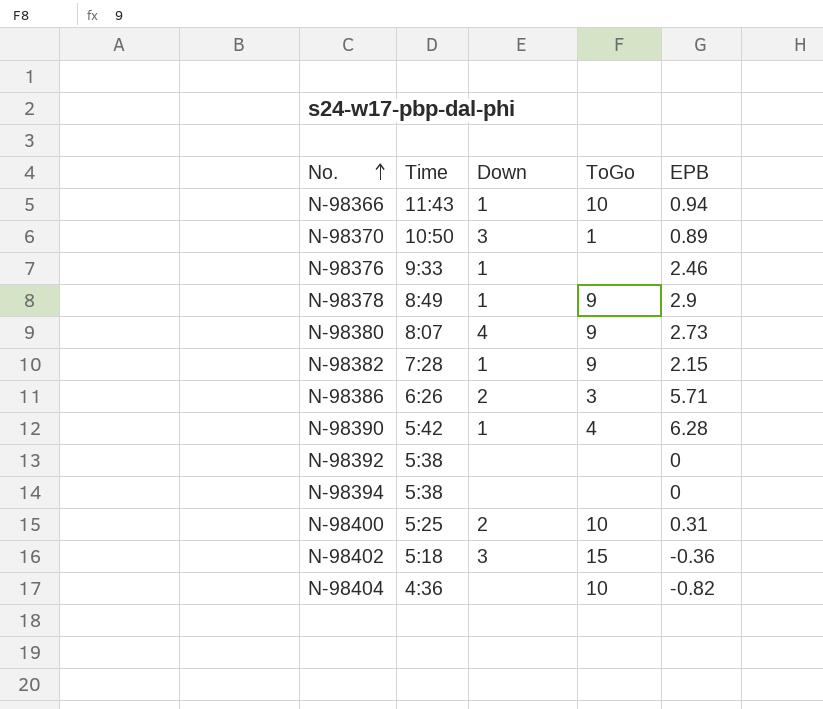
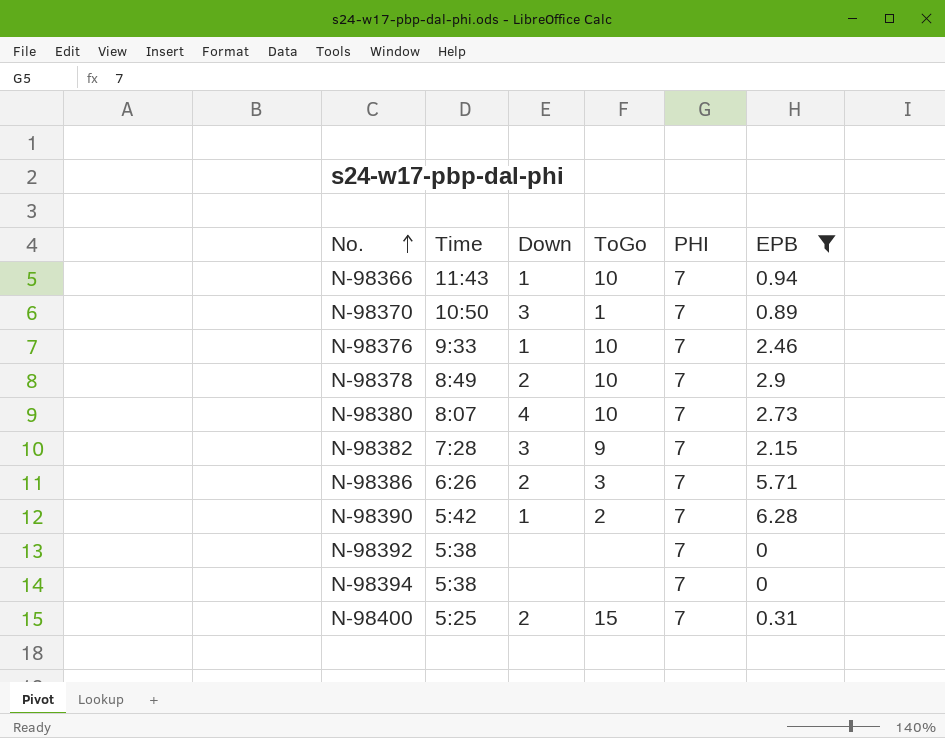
filter: none -> EPB >= 0
column PHI | position: none -> 5
N-98376 | ToGo: none -> 10
N-98378 | Down: 1 -> 2
N-98378 | ToGo: 9 -> 10
N-98380 | ToGo: 9 -> 10
N-98382 | Down: 1 -> 3
N-98390 | ToGo: 4 -> 2
N-98400 | ToGo: 10 -> 15

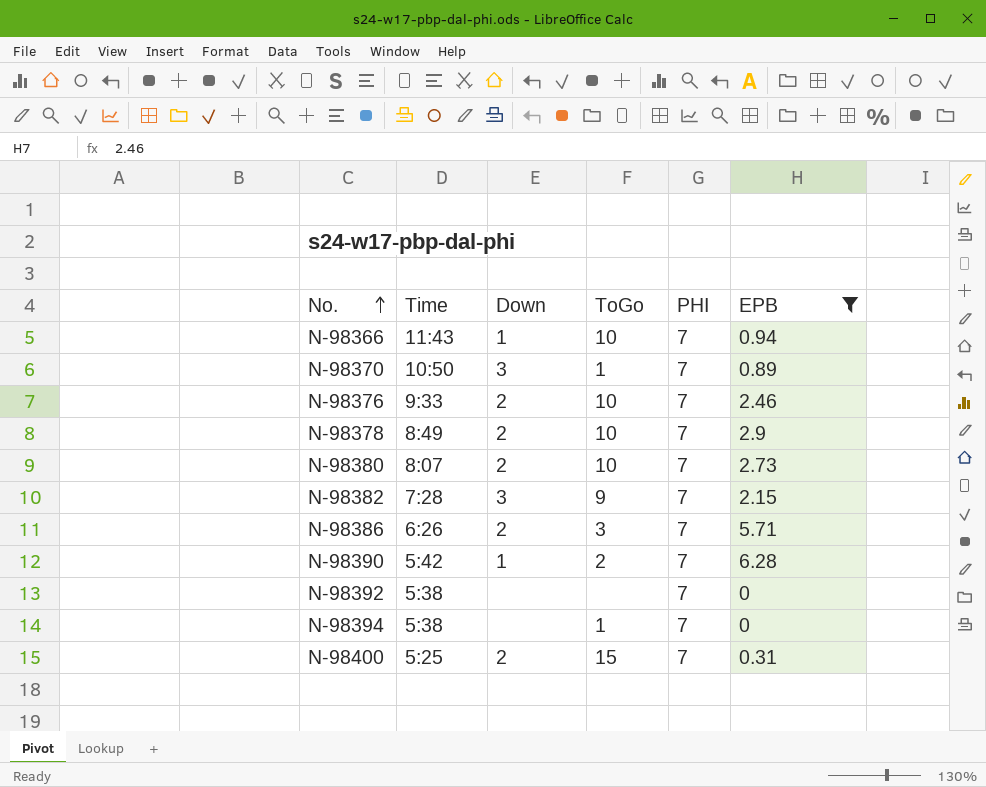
N-98376 | Down: 1 -> 2
N-98380 | Down: 4 -> 2
N-98394 | ToGo: none -> 1

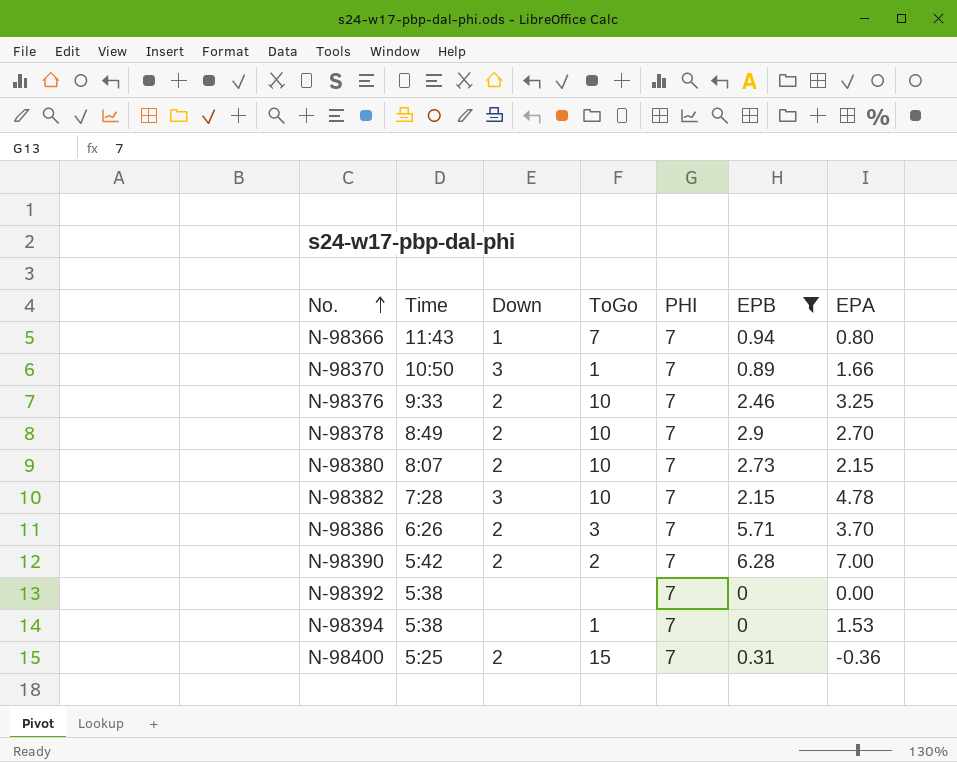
column EPA | position: none -> 7
N-98366 | ToGo: 10 -> 7
N-98382 | ToGo: 9 -> 10
N-98390 | Down: 1 -> 2

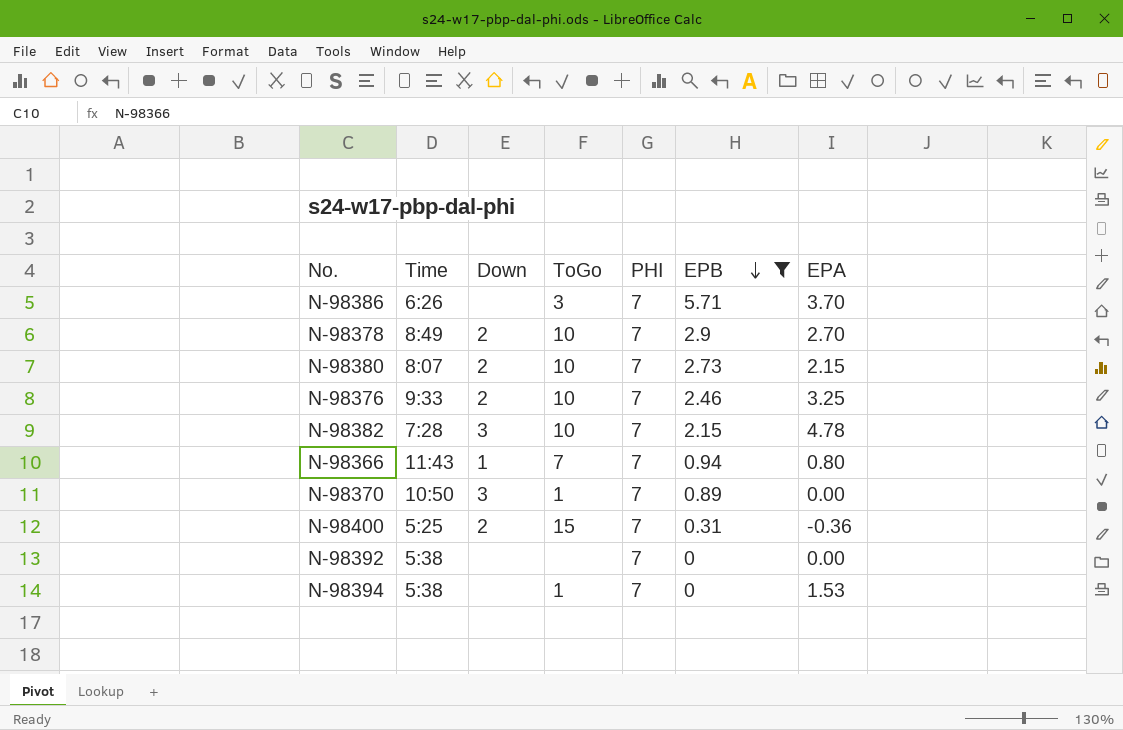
row order: No. ascending -> EPB descending
row N-98390: 5:42 | 2 | 2 | 7 | 6.28 | 7.00 -> none
N-98386 | Down: 2 -> none
N-98370 | EPA: 1.66 -> 0.00

